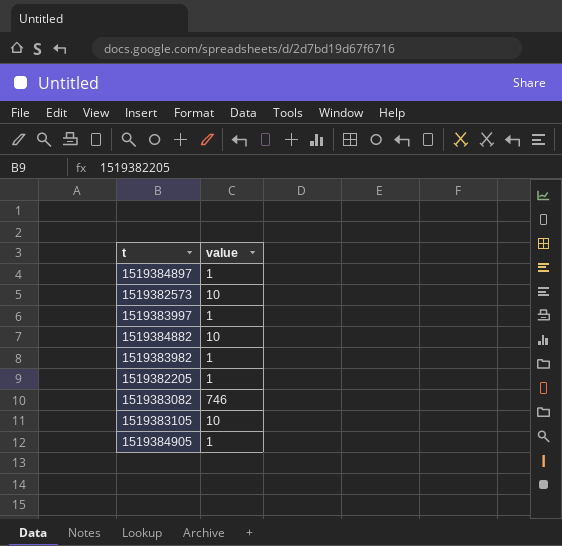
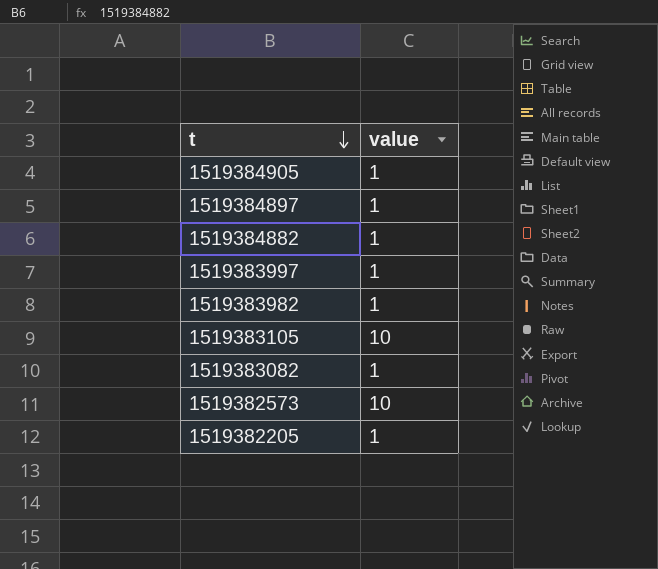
row order: none -> t descending
1519384882 | value: 10 -> 1
1519383082 | value: 746 -> 1

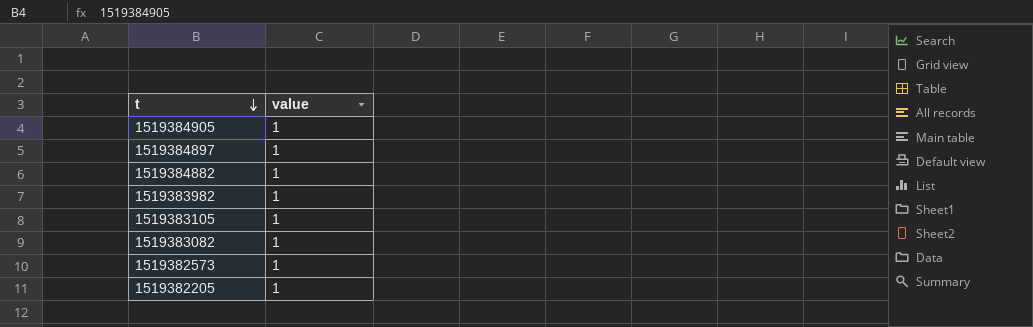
row 1519383997: 1 -> none
1519383105 | value: 10 -> 1
1519382573 | value: 10 -> 1

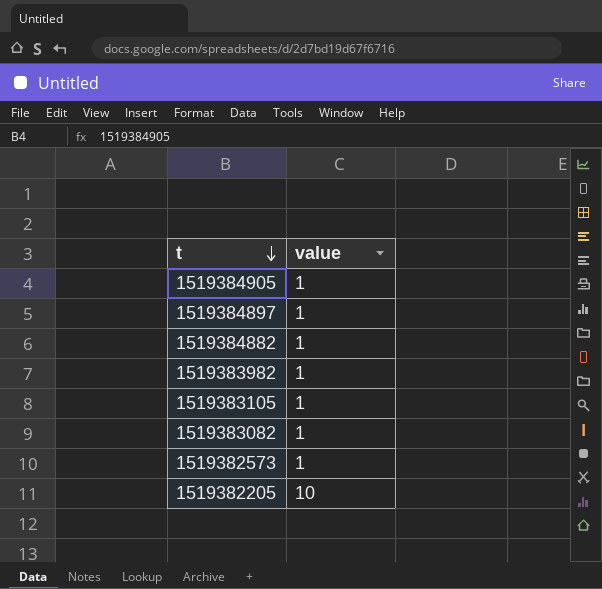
1519382205 | value: 1 -> 10

